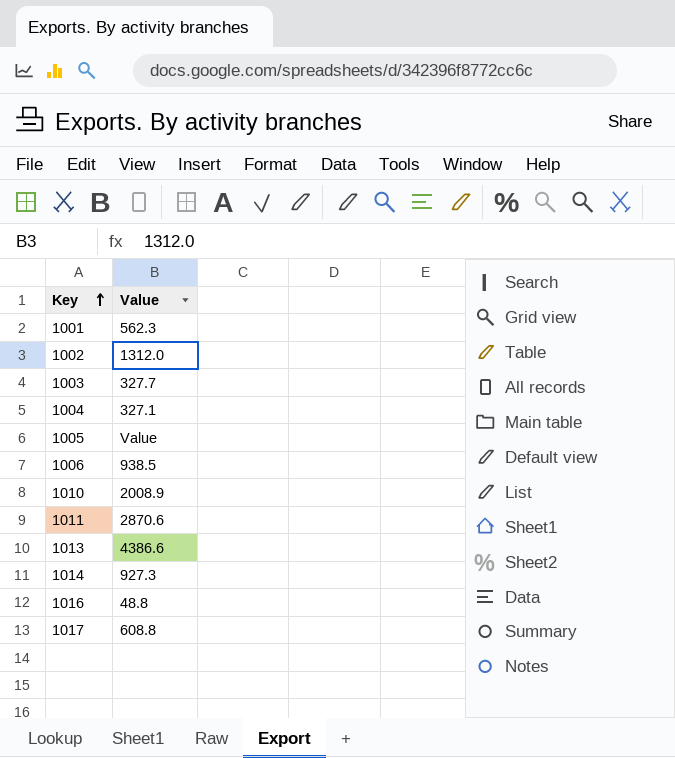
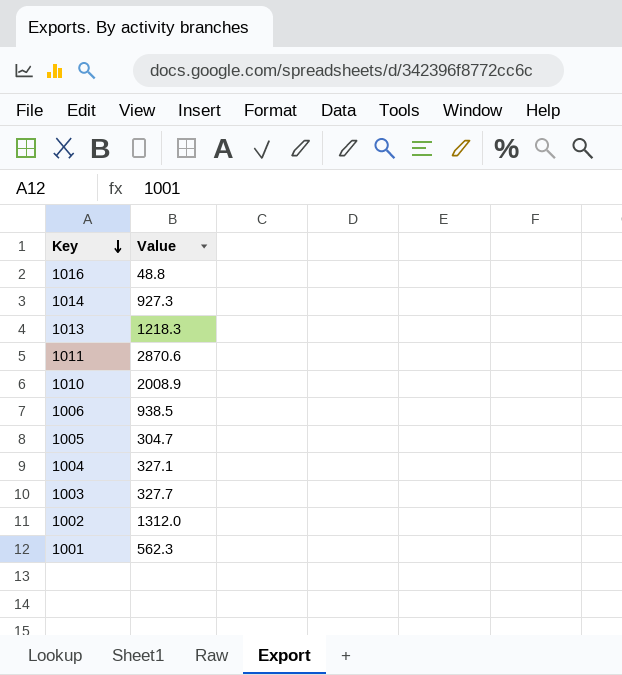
row order: Key ascending -> Key descending
row 1017: 608.8 -> none
1013 | Value: 4386.6 -> 1218.3
1005 | Value: Value -> 304.7

